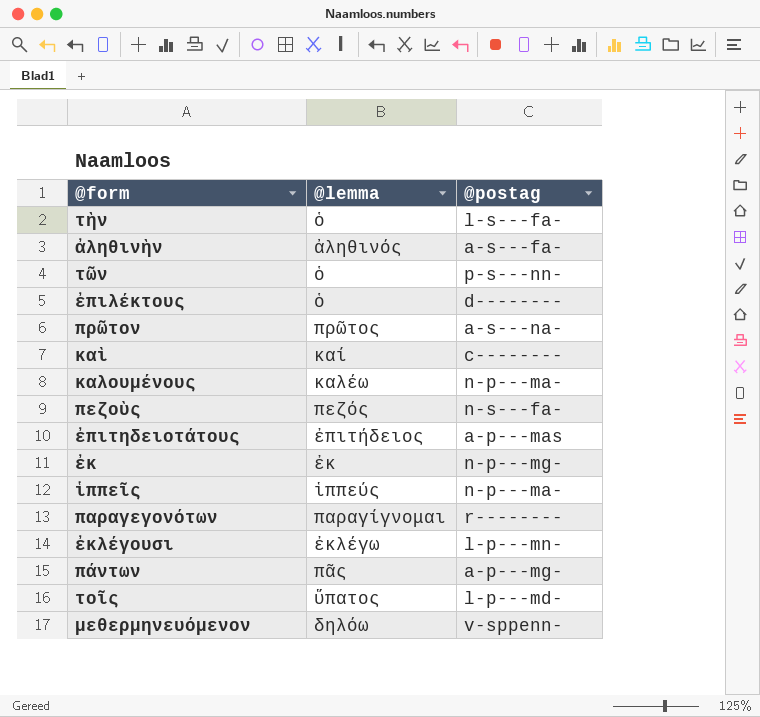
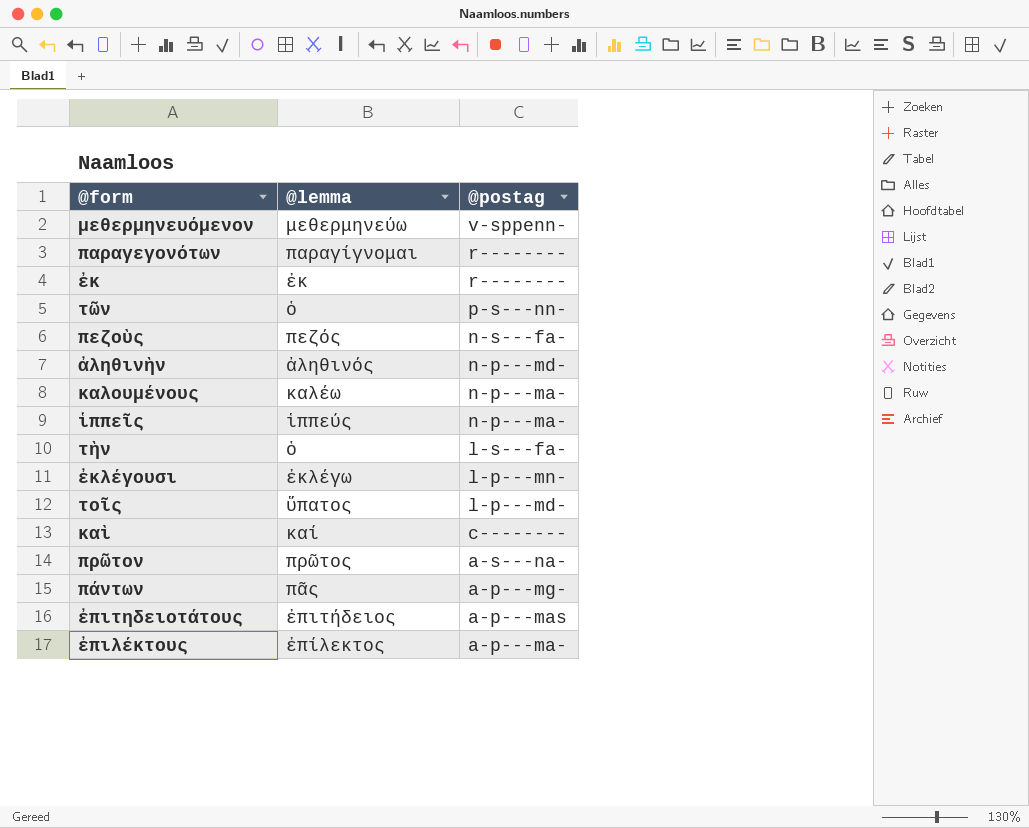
row order: none -> @postag descending
μεθερμηνευόμενον | @lemma: δηλόω -> μεθερμηνεύω
ἐκ | @postag: n-p---mg- -> r--------
ἀληθινὴν | @postag: a-s---fa- -> n-p---md-
ἐπιλέκτους | @lemma: ὁ -> ἐπίλεκτος
ἐπιλέκτους | @postag: d-------- -> a-p---ma-

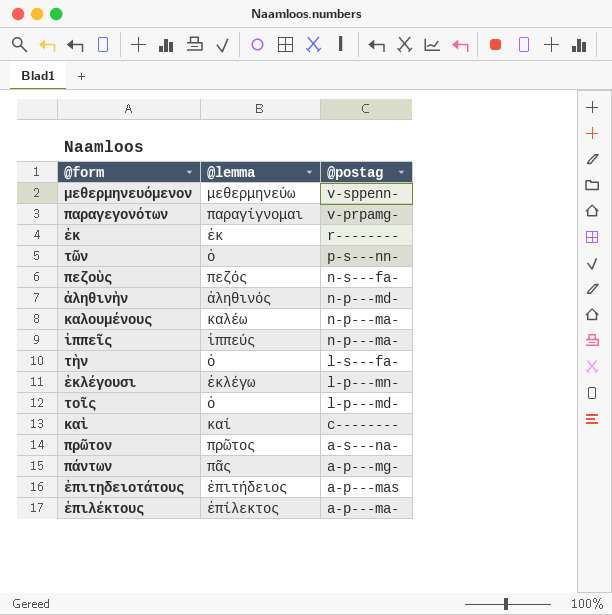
παραγεγονότων | @postag: r-------- -> v-prpamg-
τοῖς | @lemma: ὕπατος -> ὁ

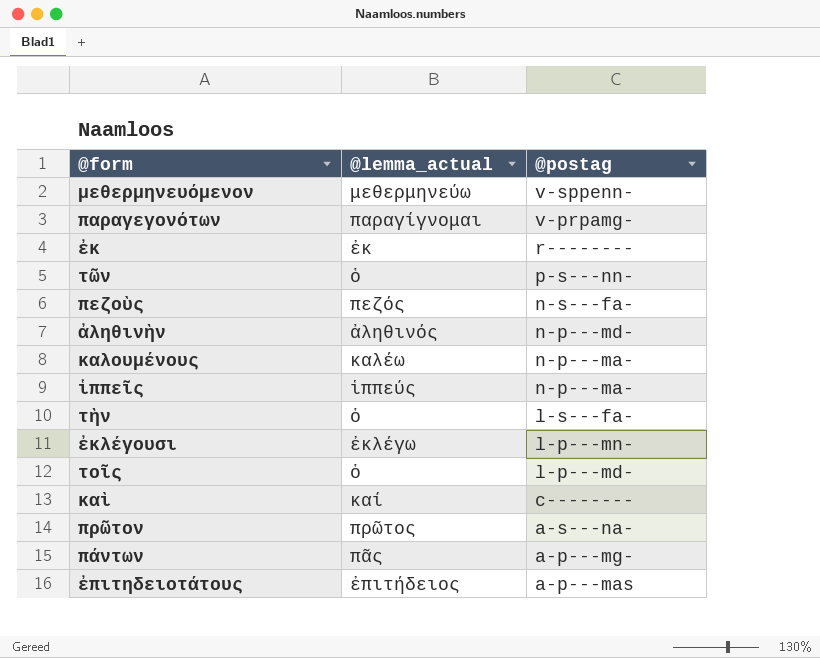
column name: @lemma -> @lemma_actual
row ἐπιλέκτους: ἐπίλεκτος | a-p---ma- -> none

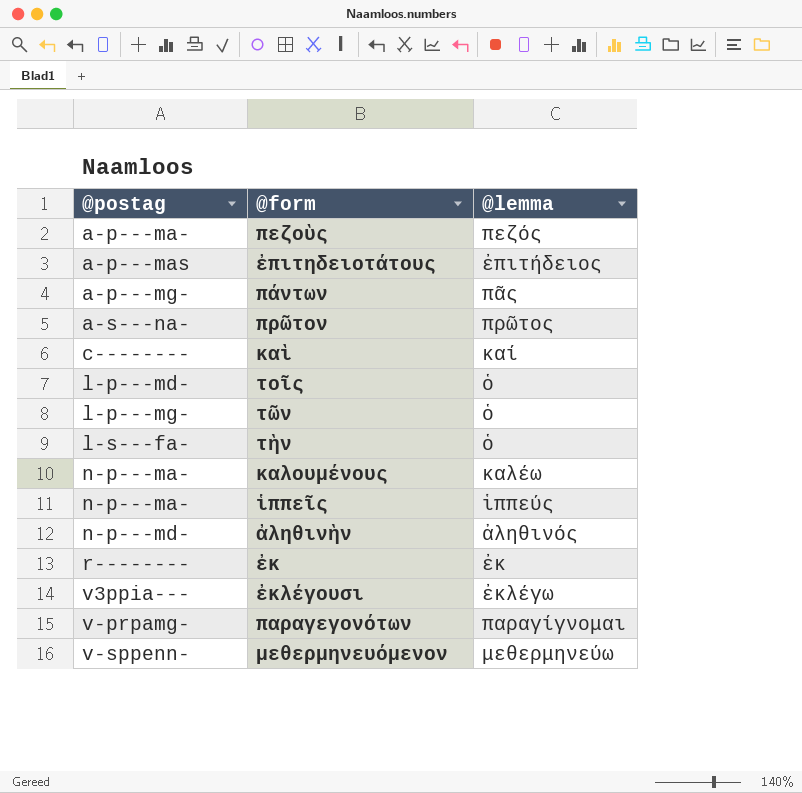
row order: @postag descending -> @postag ascending
column @postag | position: 3 -> 1
column name: @lemma_actual -> @lemma
πεζοὺς | @postag: n-s---fa- -> a-p---ma-
τῶν | @postag: p-s---nn- -> l-p---mg-
ἐκλέγουσι | @postag: l-p---mn- -> v3ppia---

